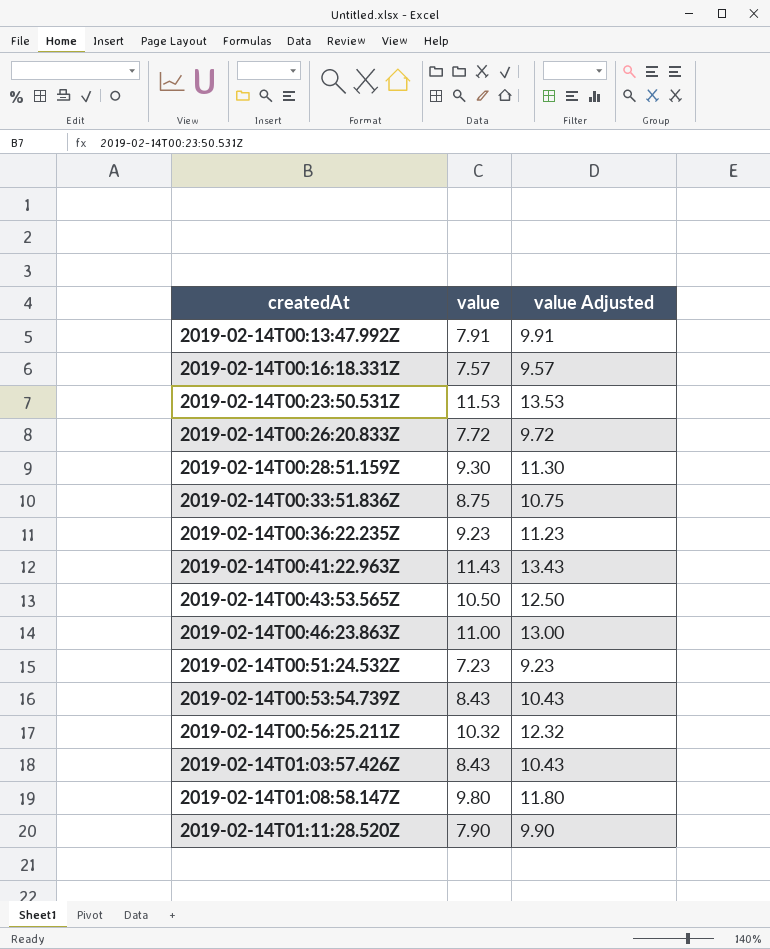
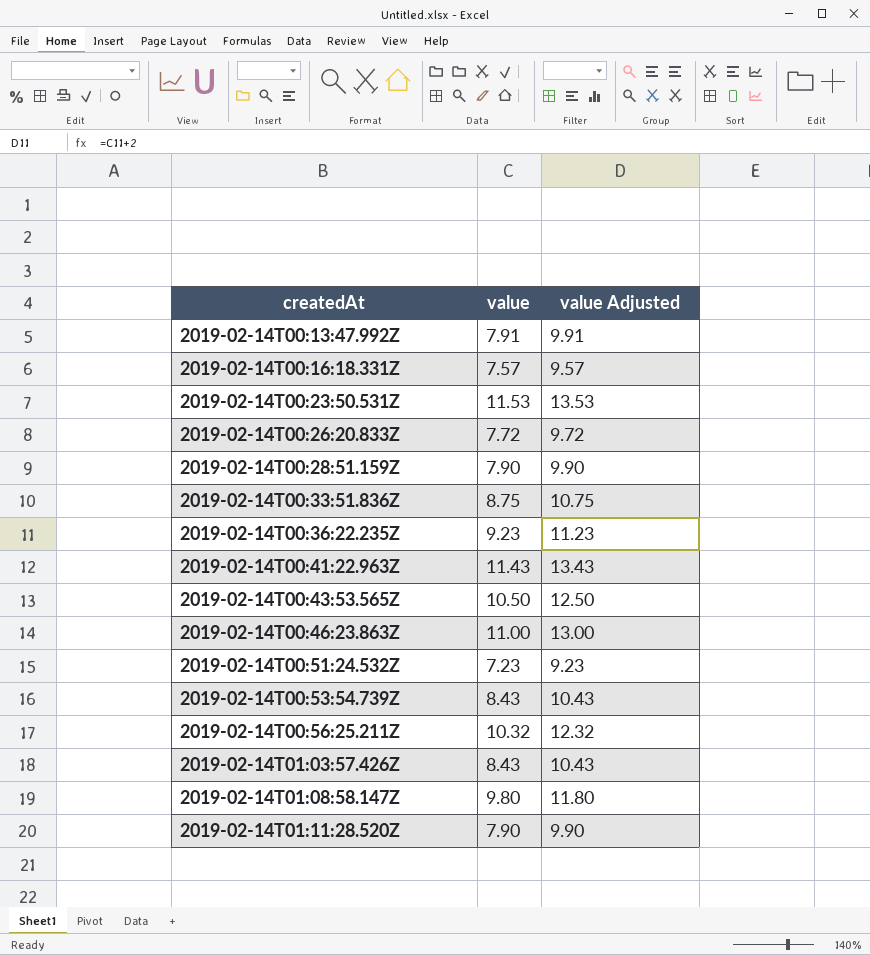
2019-02-14T00:28:51.159Z | value: 9.30 -> 7.90
2019-02-14T00:28:51.159Z | value Adjusted: 11.30 -> 9.90

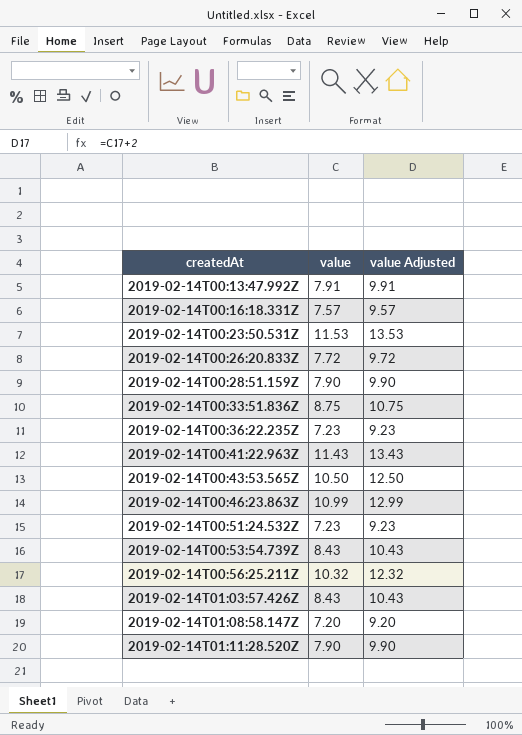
2019-02-14T00:36:22.235Z | value: 9.23 -> 7.23
2019-02-14T00:36:22.235Z | value Adjusted: 11.23 -> 9.23
2019-02-14T00:46:23.863Z | value: 11.00 -> 10.99
2019-02-14T00:46:23.863Z | value Adjusted: 13.00 -> 12.99
2019-02-14T01:08:58.147Z | value: 9.80 -> 7.20
2019-02-14T01:08:58.147Z | value Adjusted: 11.80 -> 9.20

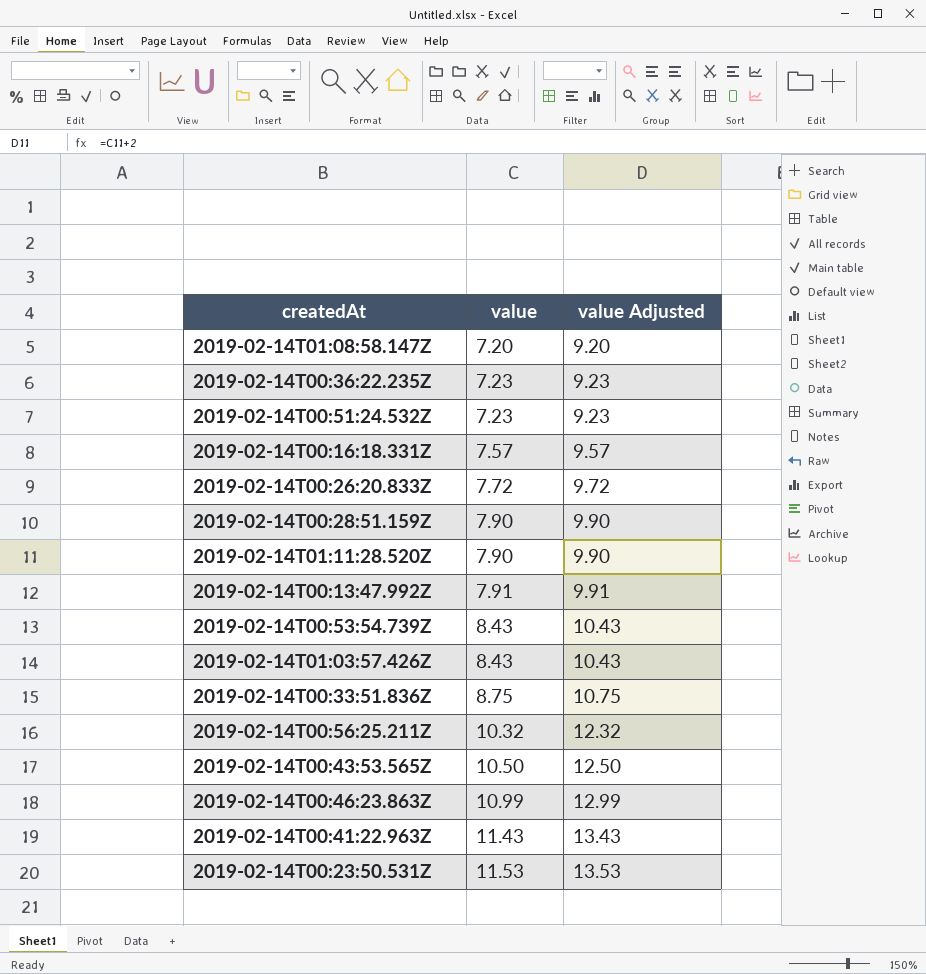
row order: createdAt ascending -> value ascending

